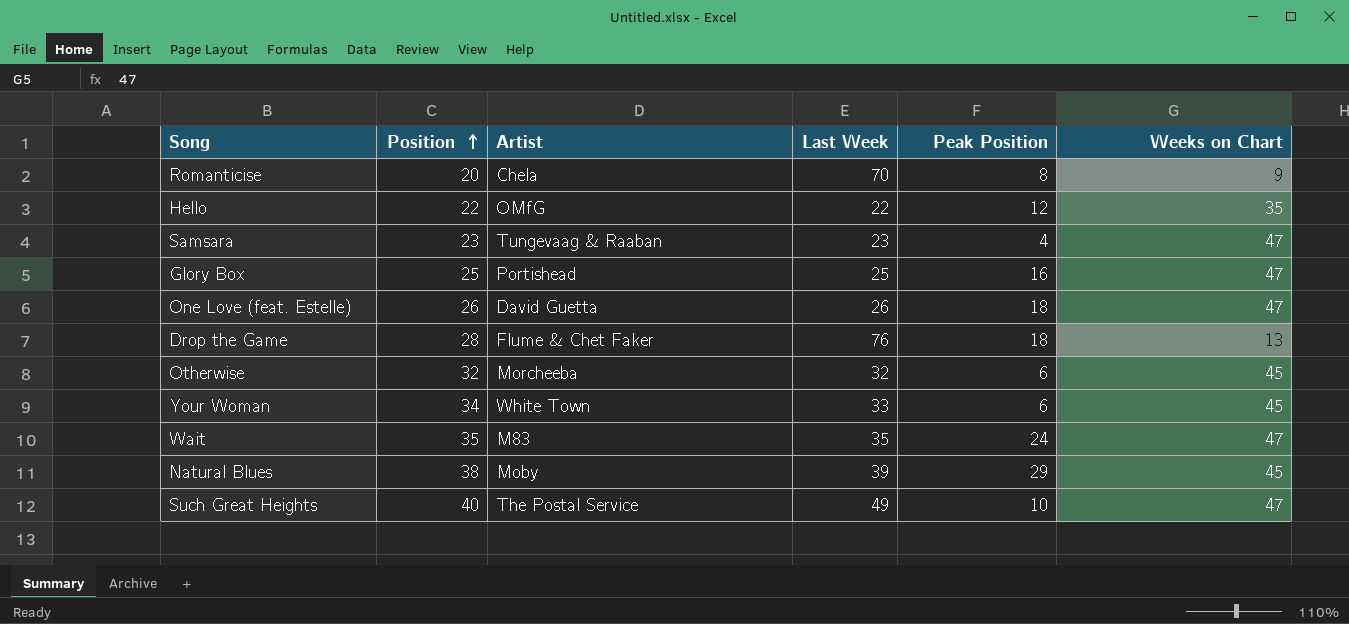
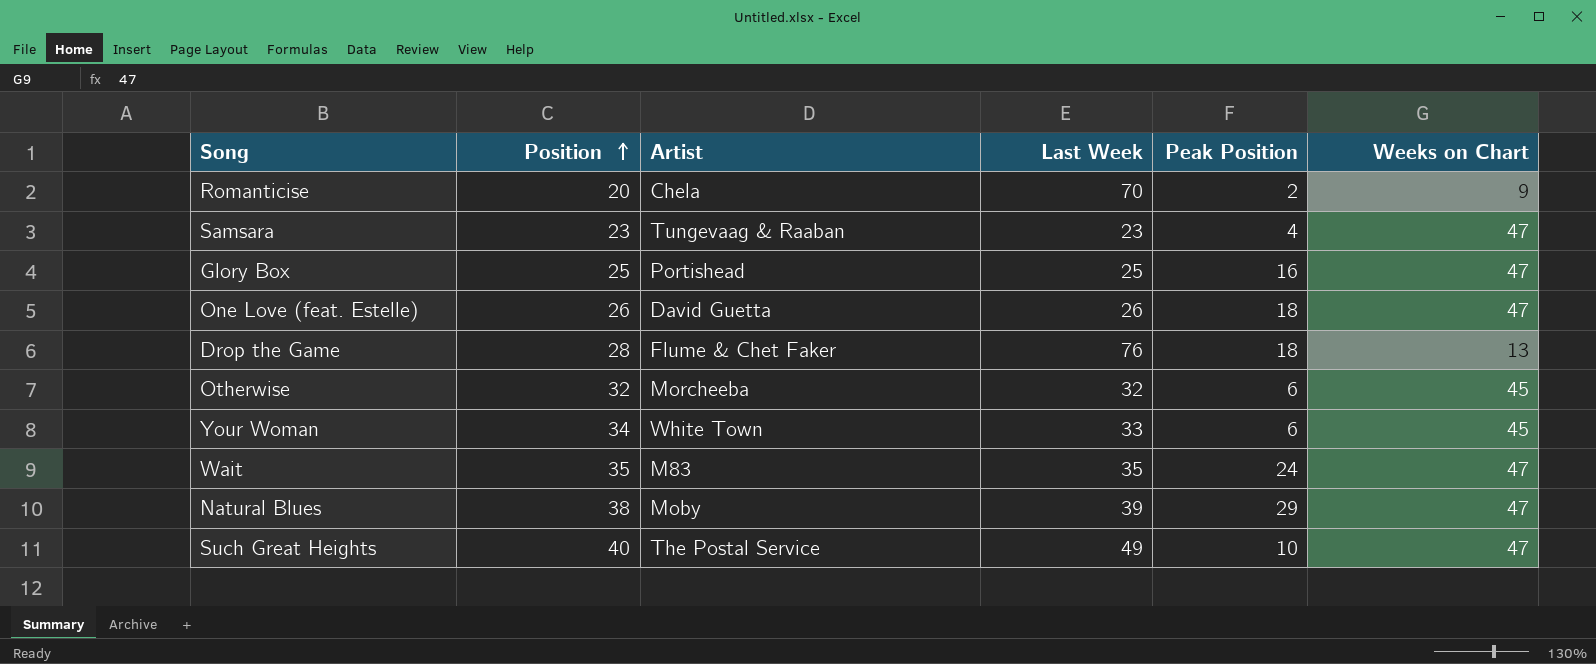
row Hello: 22 | OMfG | 22 | 12 | 35 -> none
Romanticise | Peak Position: 8 -> 2
Natural Blues | Weeks on Chart: 45 -> 47

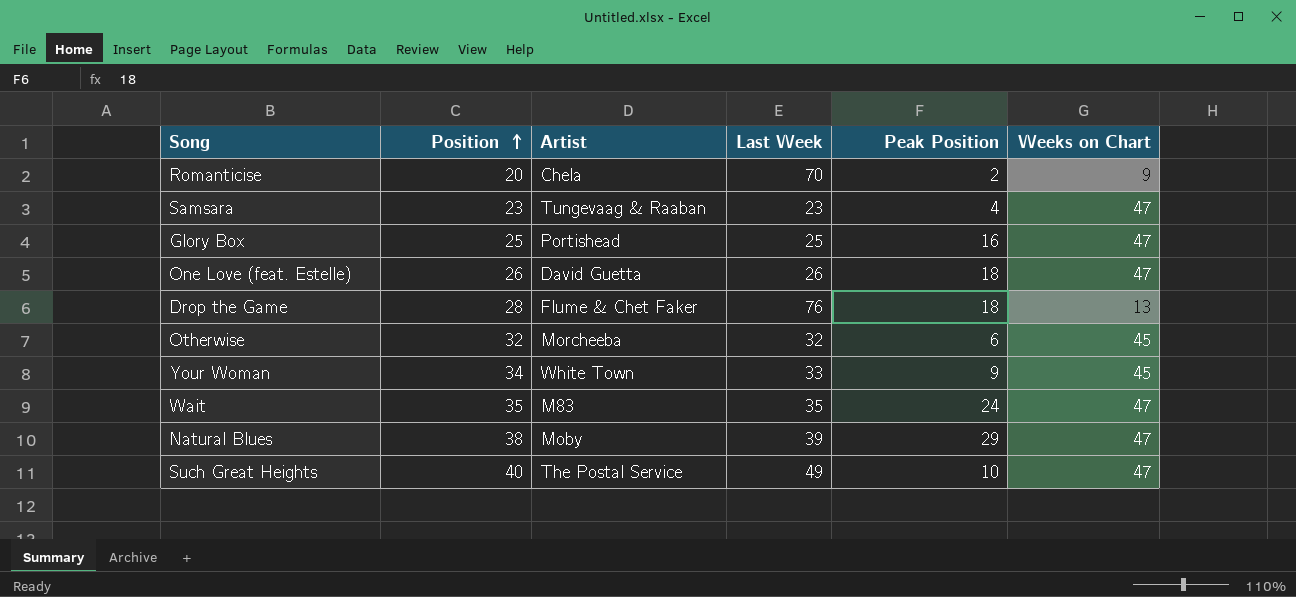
Your Woman | Peak Position: 6 -> 9

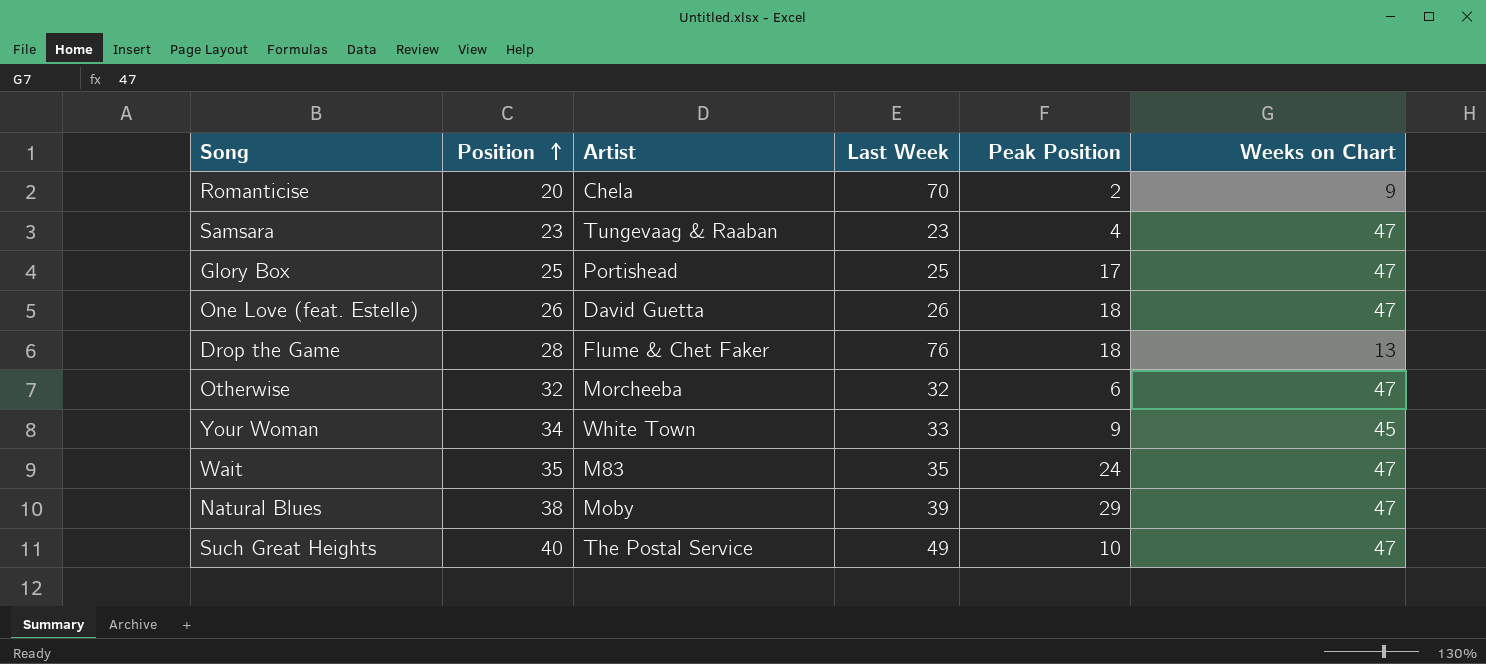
Glory Box | Peak Position: 16 -> 17
Otherwise | Weeks on Chart: 45 -> 47

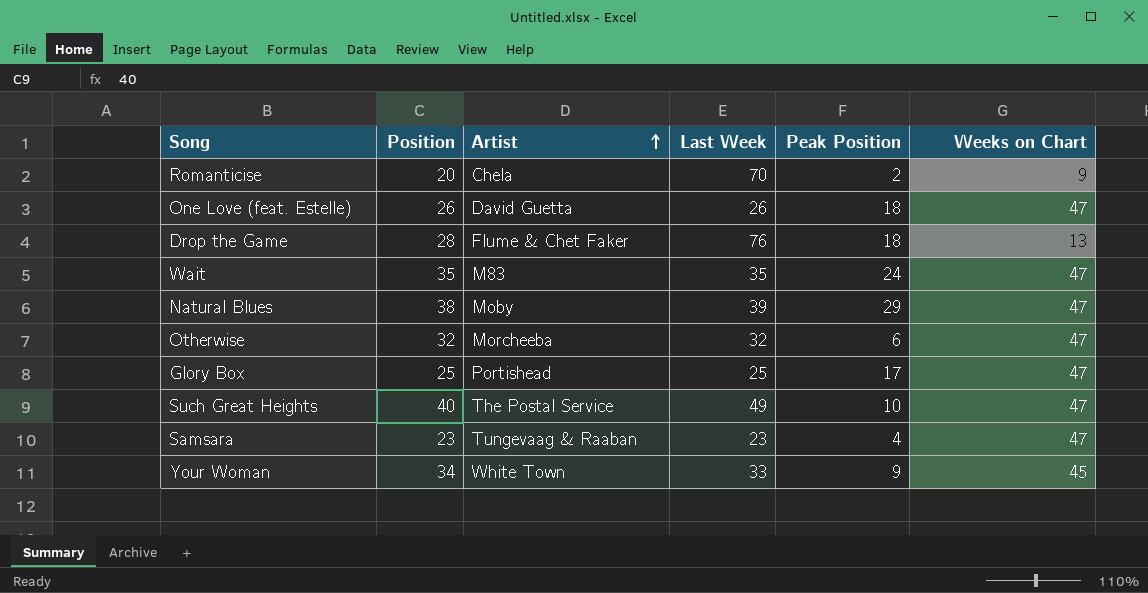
row order: Position ascending -> Artist ascending

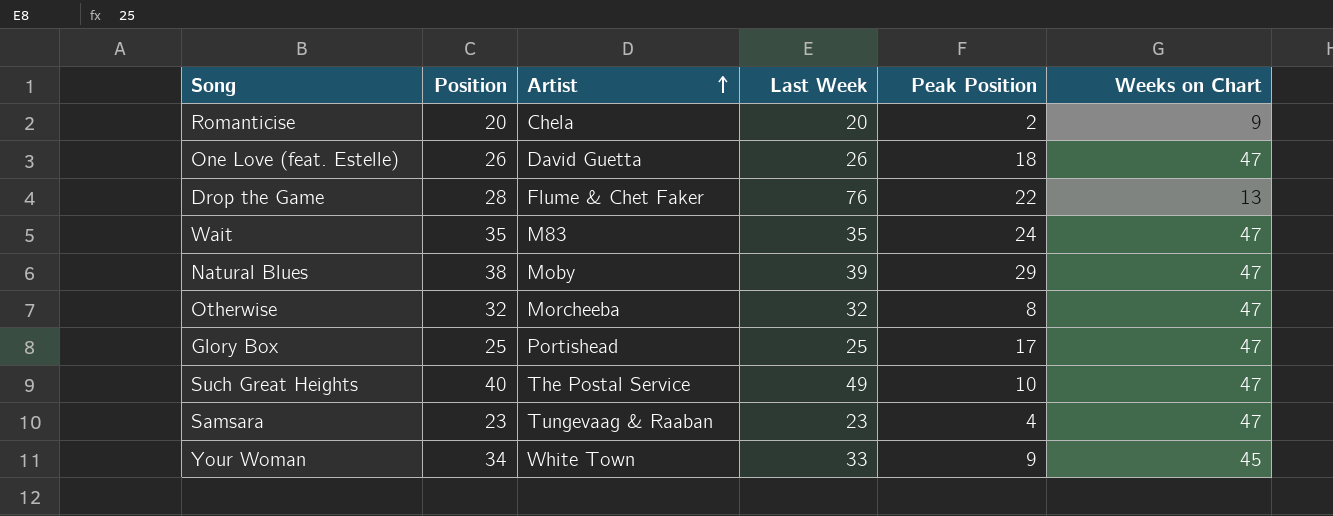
Romanticise | Last Week: 70 -> 20
Drop the Game | Peak Position: 18 -> 22
Otherwise | Peak Position: 6 -> 8

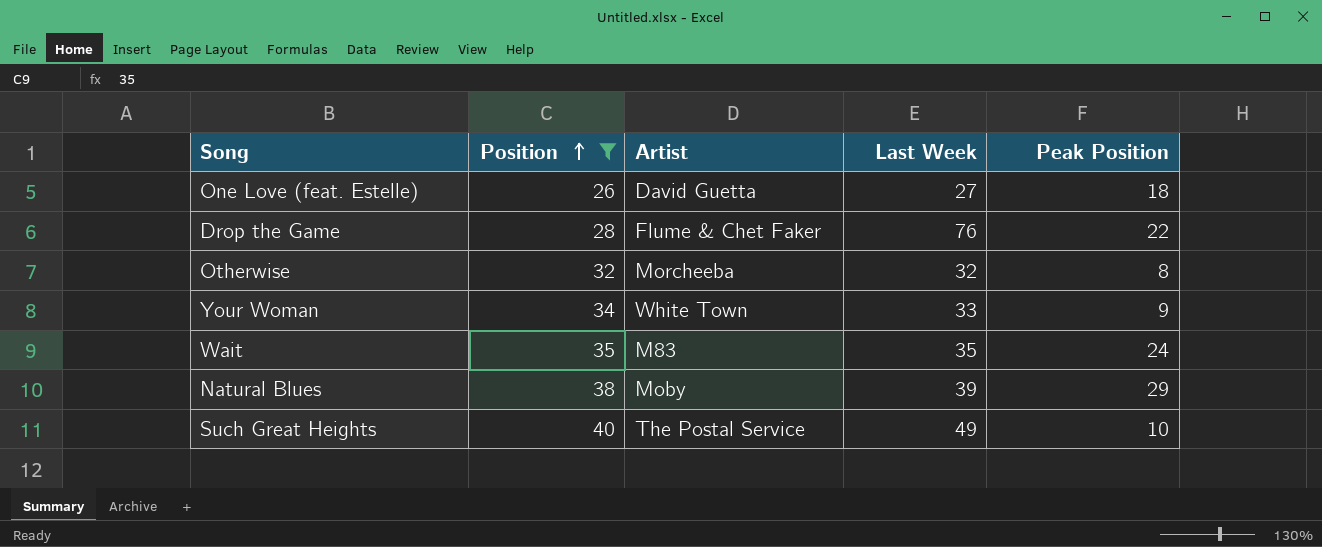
filter: none -> Position >= 26
row order: Artist ascending -> Position ascending
column Weeks on Chart | position: 6 -> none
One Love (feat. Estelle) | Last Week: 26 -> 27

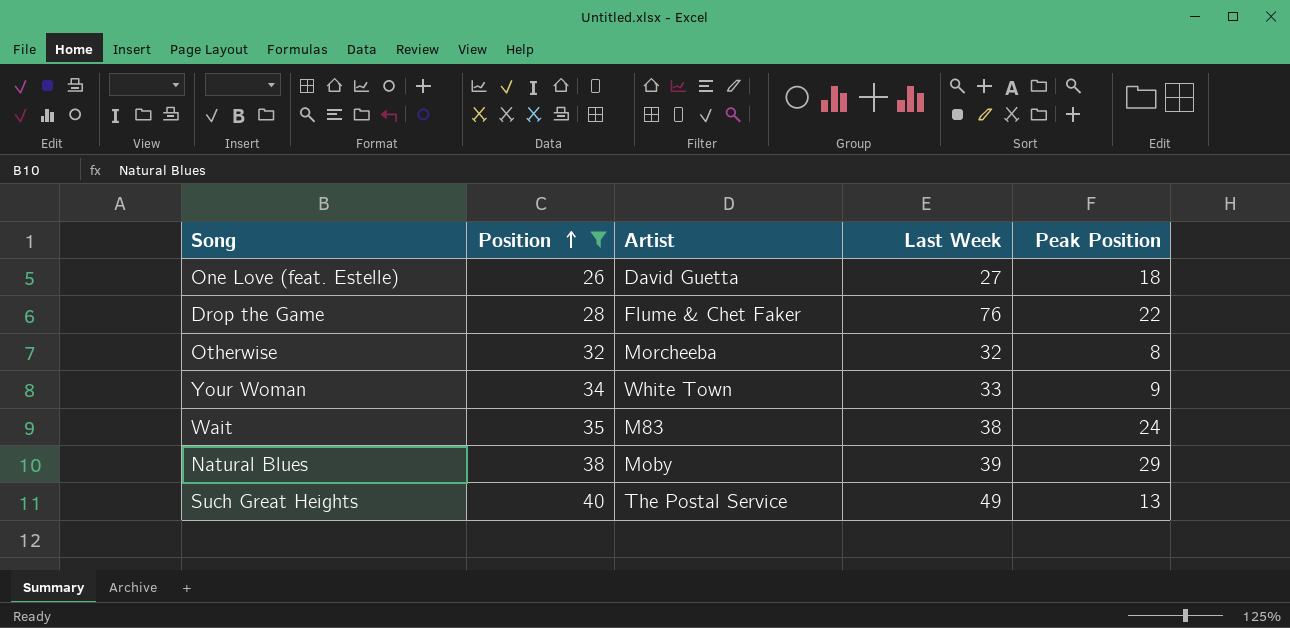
Wait | Last Week: 35 -> 38
Such Great Heights | Peak Position: 10 -> 13

